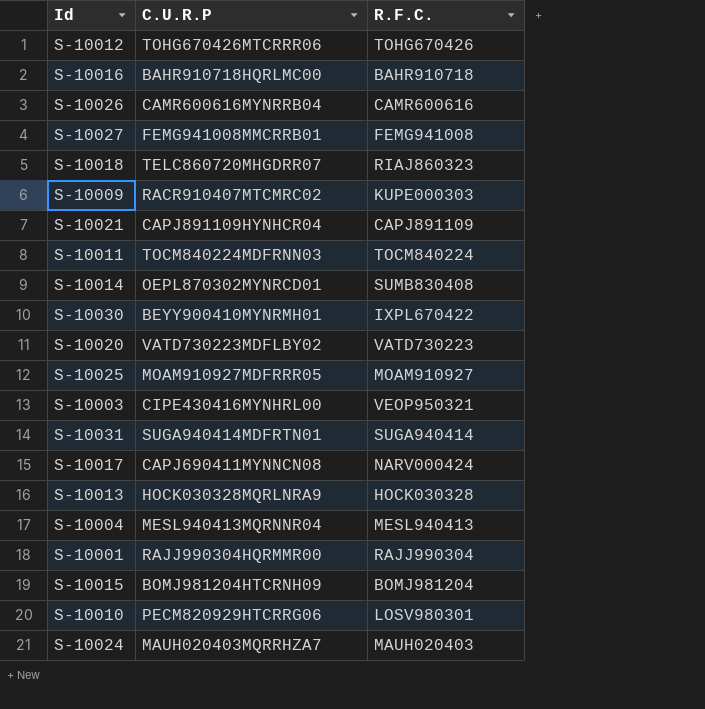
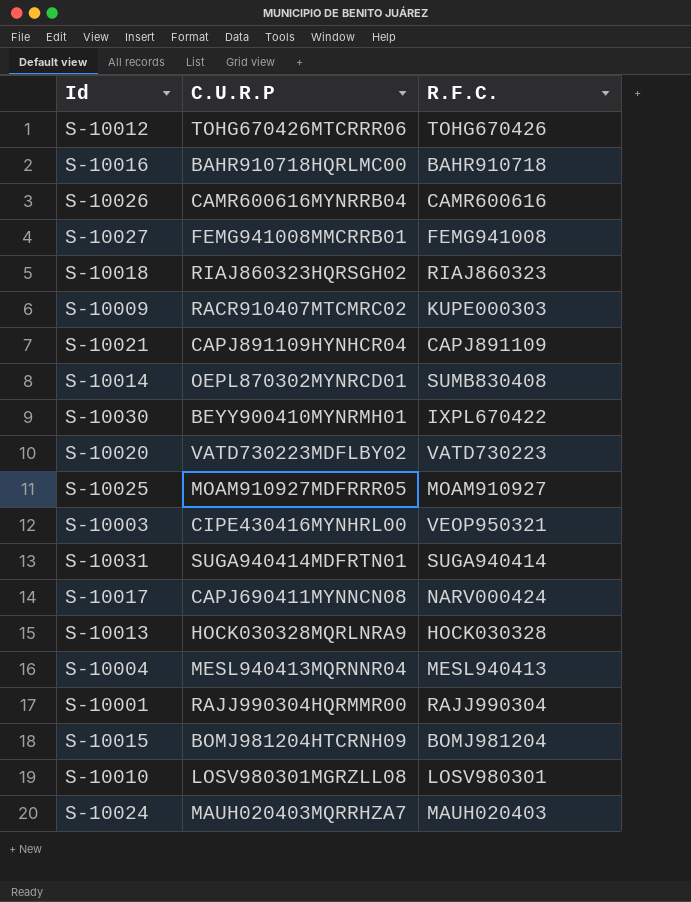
row S-10011: TOCM840224MDFRNN03 | TOCM840224 -> none
S-10018 | C.U.R.P: TELC860720MHGDRR07 -> RIAJ860323HQRSGH02
S-10010 | C.U.R.P: PECM820929HTCRRG06 -> LOSV980301MGRZLL08

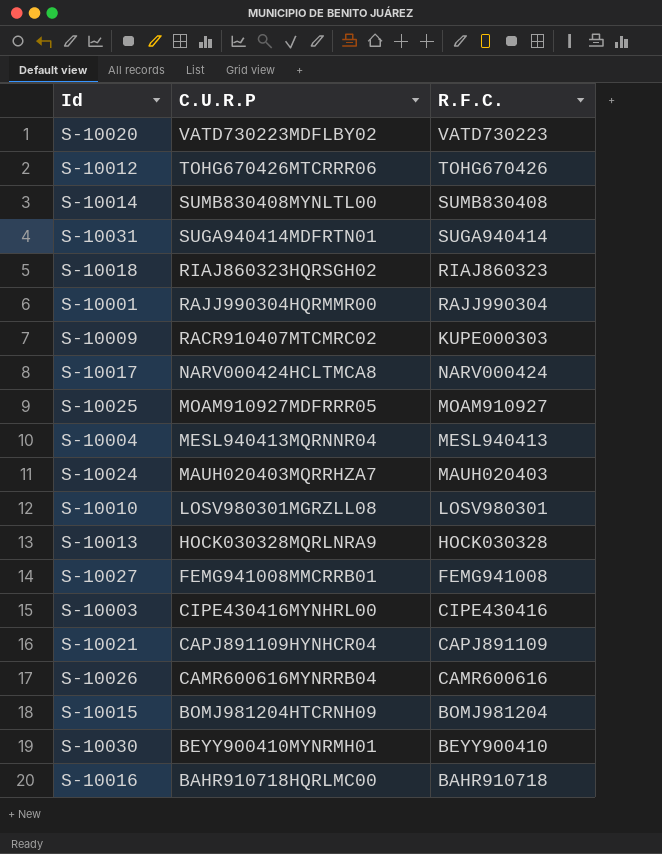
row order: none -> C.U.R.P descending
S-10014 | C.U.R.P: OEPL870302MYNRCD01 -> SUMB830408MYNLTL00
S-10017 | C.U.R.P: CAPJ690411MYNNCN08 -> NARV000424HCLTMCA8
S-10003 | R.F.C.: VEOP950321 -> CIPE430416
S-10030 | R.F.C.: IXPL670422 -> BEYY900410

